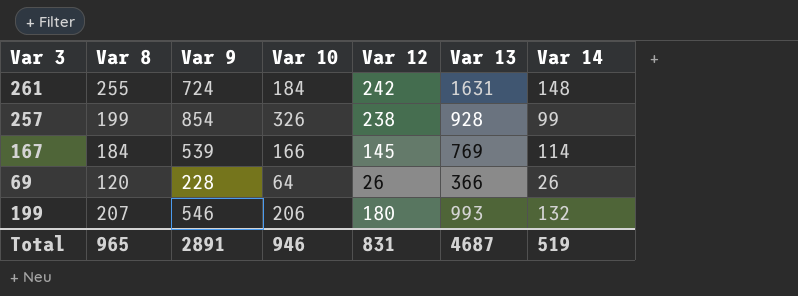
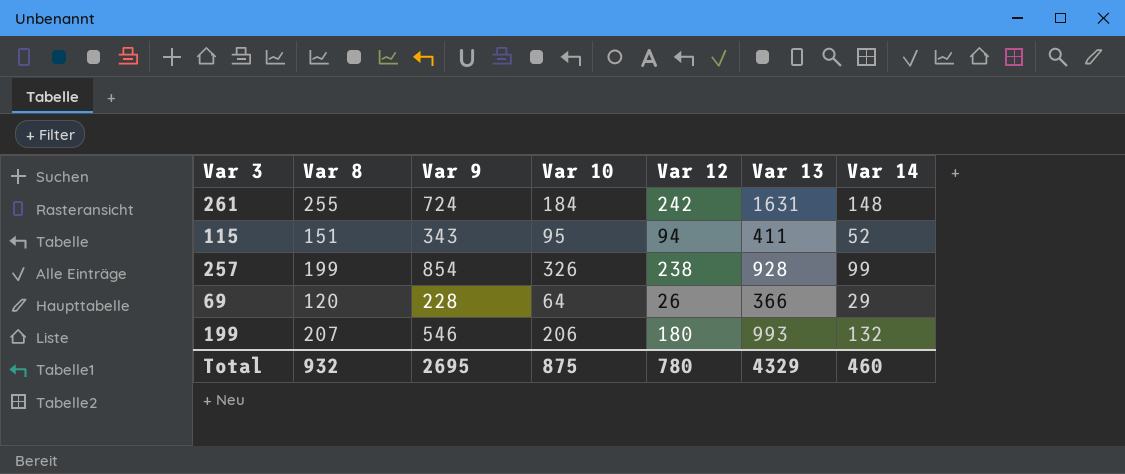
row 167: 184 | 539 | 166 | 145 | 769 | 114 -> none
row 115: none -> 151 | 343 | 95 | 94 | 411 | 52
69 | Var 14: 26 -> 29
Total | Var 8: 965 -> 932
Total | Var 9: 2891 -> 2695
Total | Var 10: 946 -> 875
Total | Var 12: 831 -> 780
Total | Var 13: 4687 -> 4329
Total | Var 14: 519 -> 460

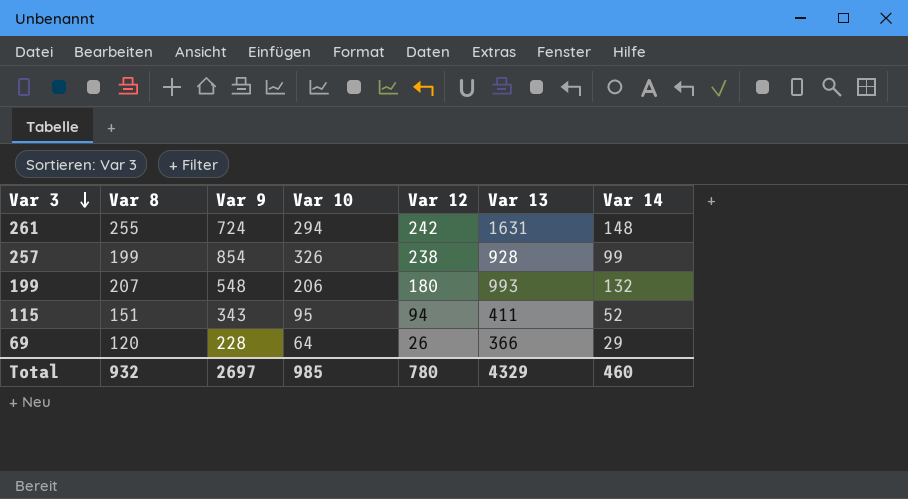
row order: none -> Var 3 descending
261 | Var 10: 184 -> 294
199 | Var 9: 546 -> 548
Total | Var 9: 2695 -> 2697
Total | Var 10: 875 -> 985

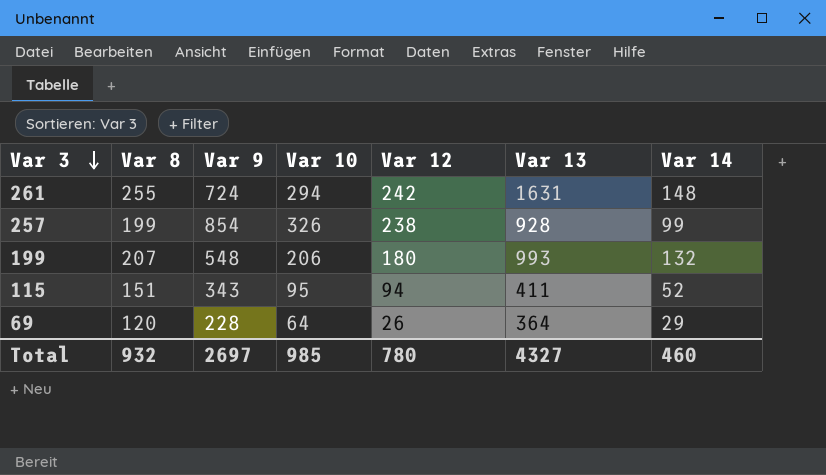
69 | Var 13: 366 -> 364
Total | Var 13: 4329 -> 4327

